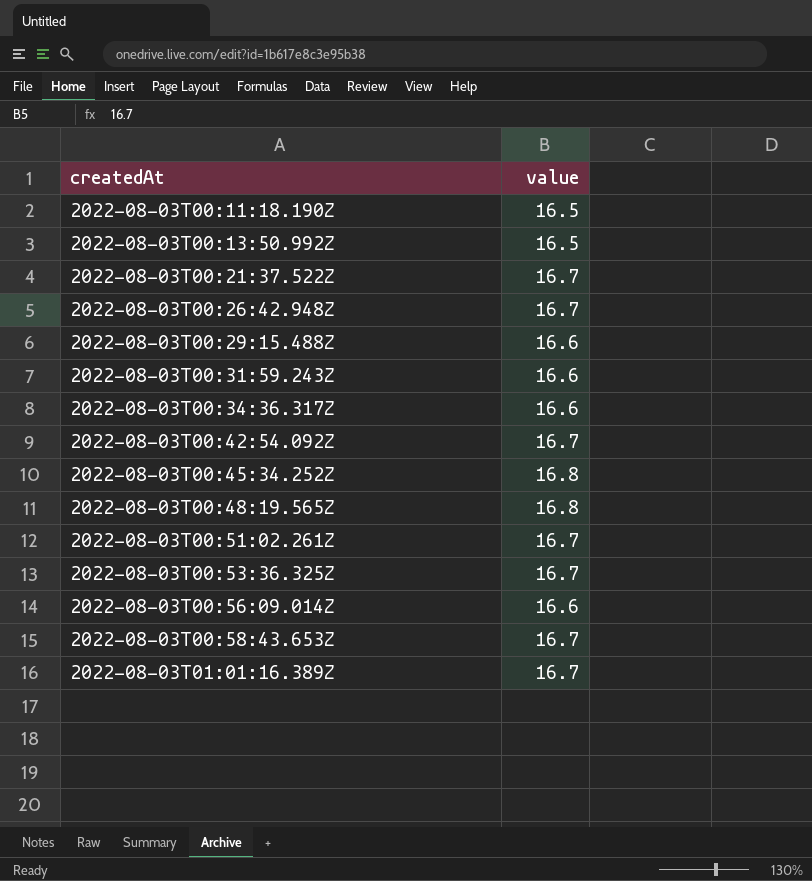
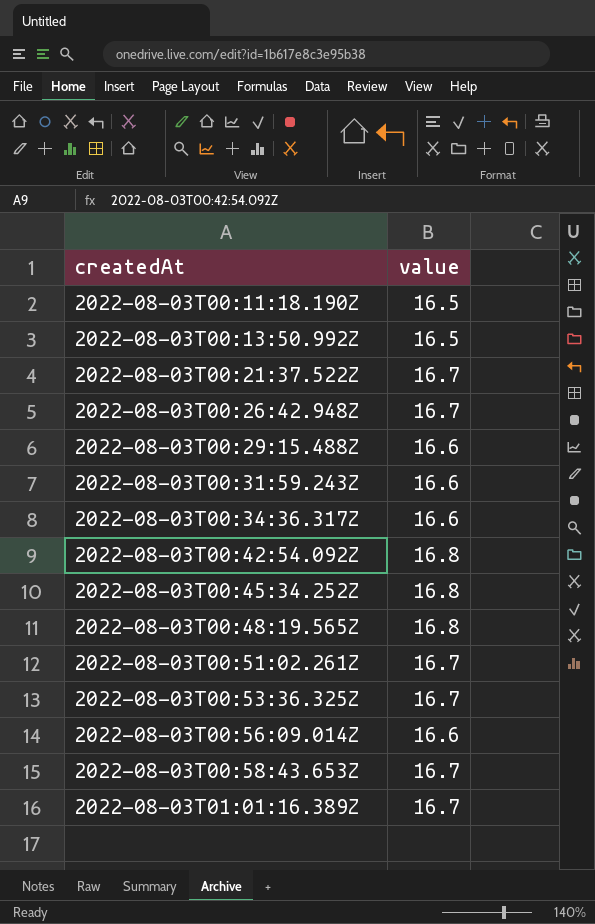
2022-08-03T00:42:54.092Z | value: 16.7 -> 16.8

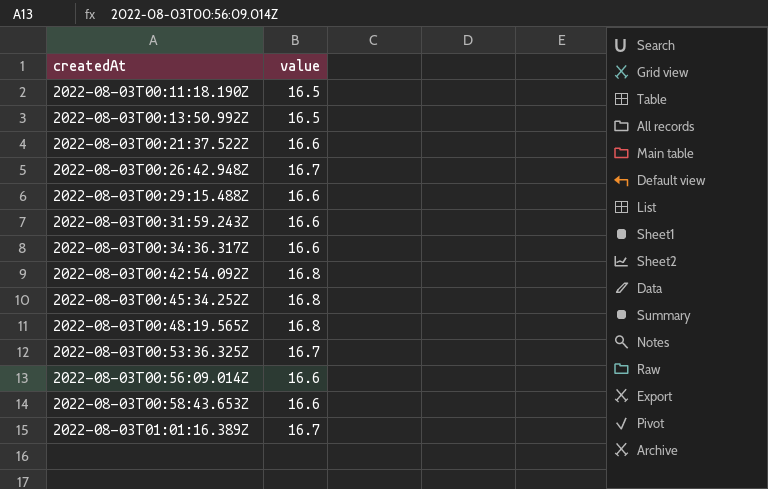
row 2022-08-03T00:51:02.261Z: 16.7 -> none
2022-08-03T00:21:37.522Z | value: 16.7 -> 16.6
2022-08-03T00:58:43.653Z | value: 16.7 -> 16.6

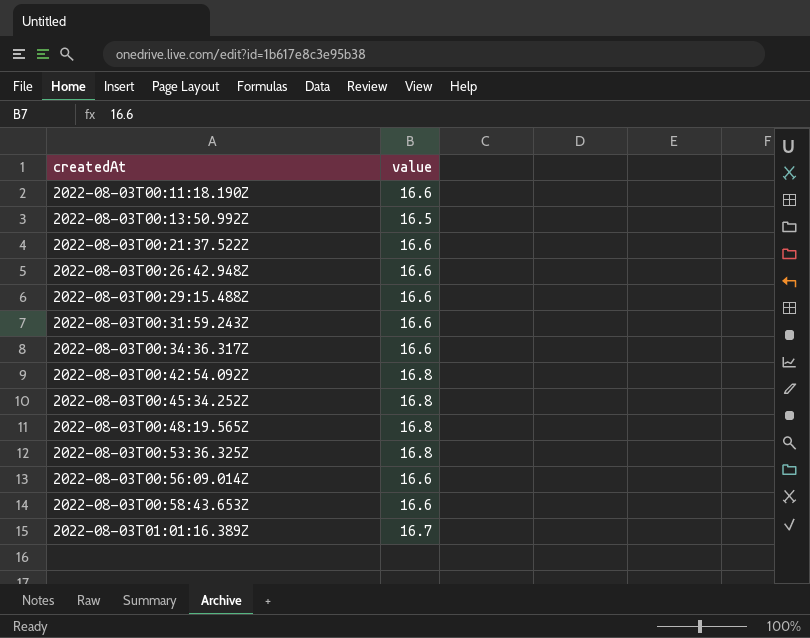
2022-08-03T00:11:18.190Z | value: 16.5 -> 16.6
2022-08-03T00:26:42.948Z | value: 16.7 -> 16.6
2022-08-03T00:53:36.325Z | value: 16.7 -> 16.8

